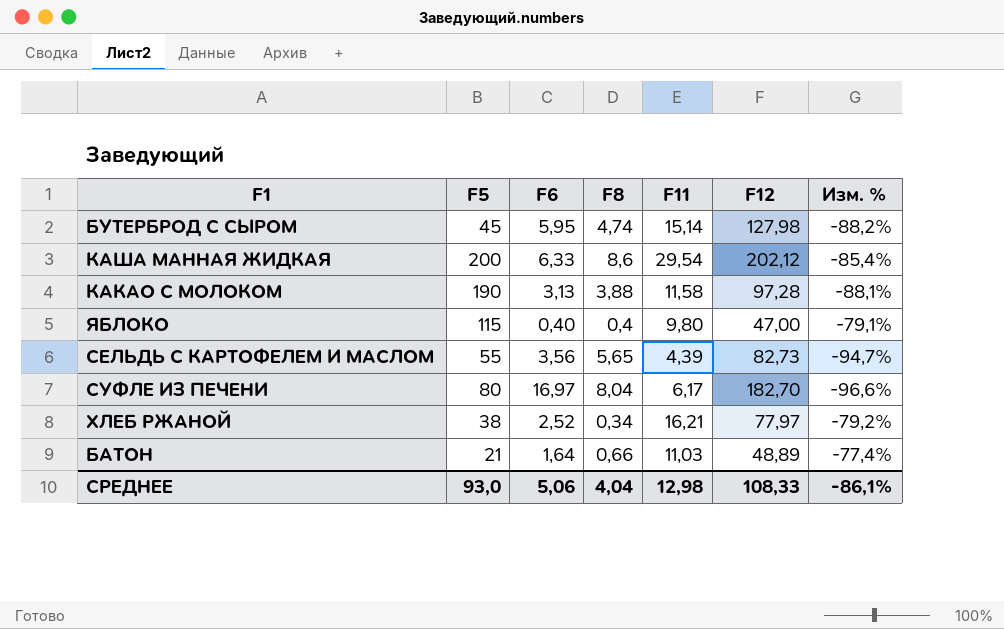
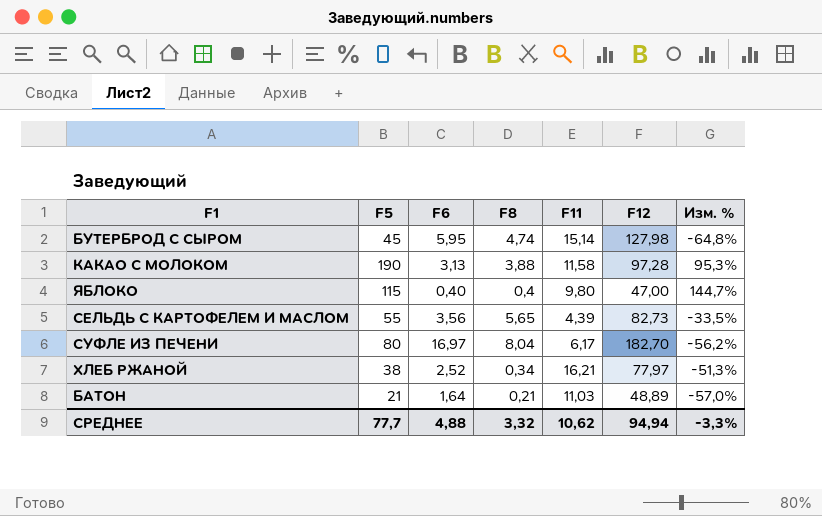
column Изм. % | formula: ([F11] - [F12]) / [F12] -> ([F5] - [F12]) / [F12]
row КАША МАННАЯ ЖИДКАЯ: 200 | 6,33 | 8,6 | 29,54 | 202,12 | -85,4% -> none
БАТОН | F8: 0,66 -> 0,21
СРЕДНЕЕ | F5: 93,0 -> 77,7
СРЕДНЕЕ | F6: 5,06 -> 4,88
СРЕДНЕЕ | F8: 4,04 -> 3,32
СРЕДНЕЕ | F11: 12,98 -> 10,62
СРЕДНЕЕ | F12: 108,33 -> 94,94
СРЕДНЕЕ | Изм. %: -86,1% -> -3,3%

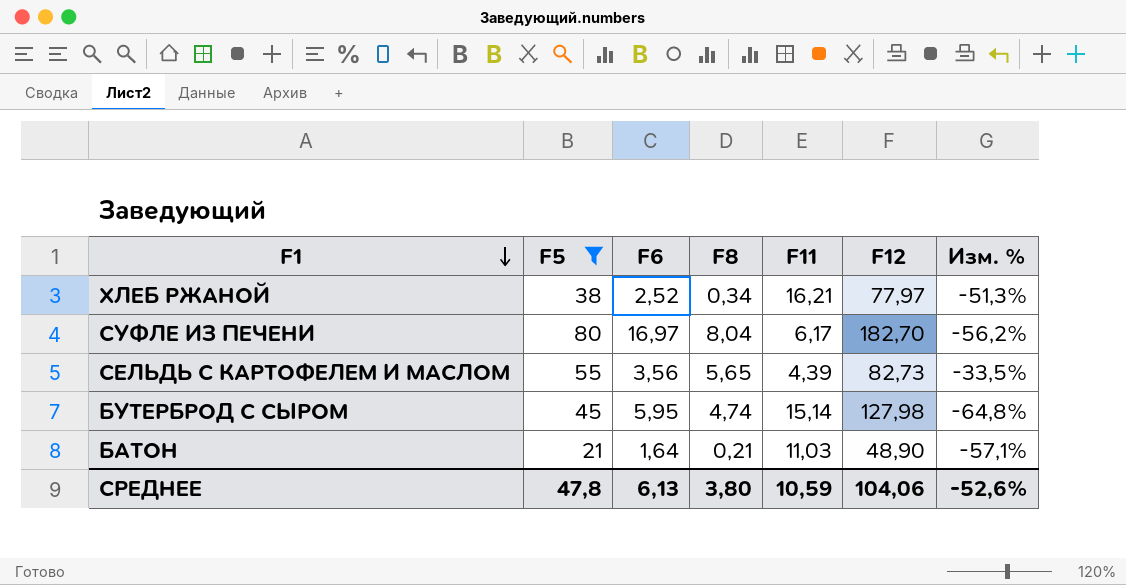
filter: none -> F5 <= 80
row order: none -> F1 descending
БАТОН | F12: 48,89 -> 48,90
БАТОН | Изм. %: -57,0% -> -57,1%
СРЕДНЕЕ | F5: 77,7 -> 47,8
СРЕДНЕЕ | F6: 4,88 -> 6,13
СРЕДНЕЕ | F8: 3,32 -> 3,80
СРЕДНЕЕ | F11: 10,62 -> 10,59
СРЕДНЕЕ | F12: 94,94 -> 104,06
СРЕДНЕЕ | Изм. %: -3,3% -> -52,6%

